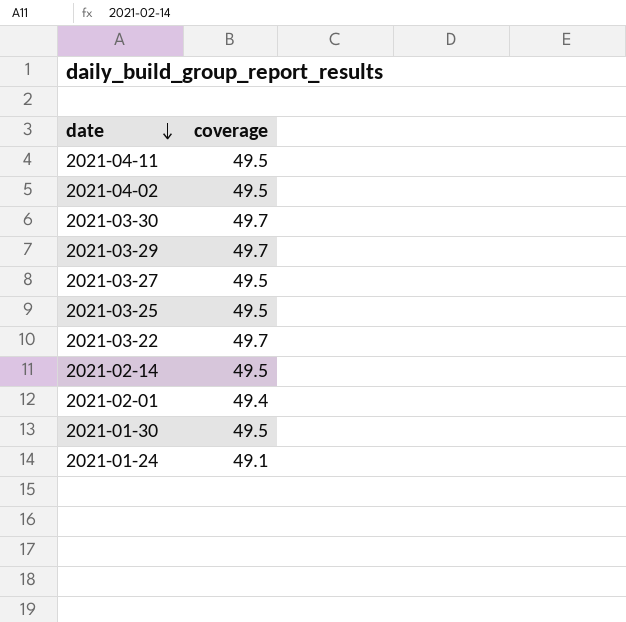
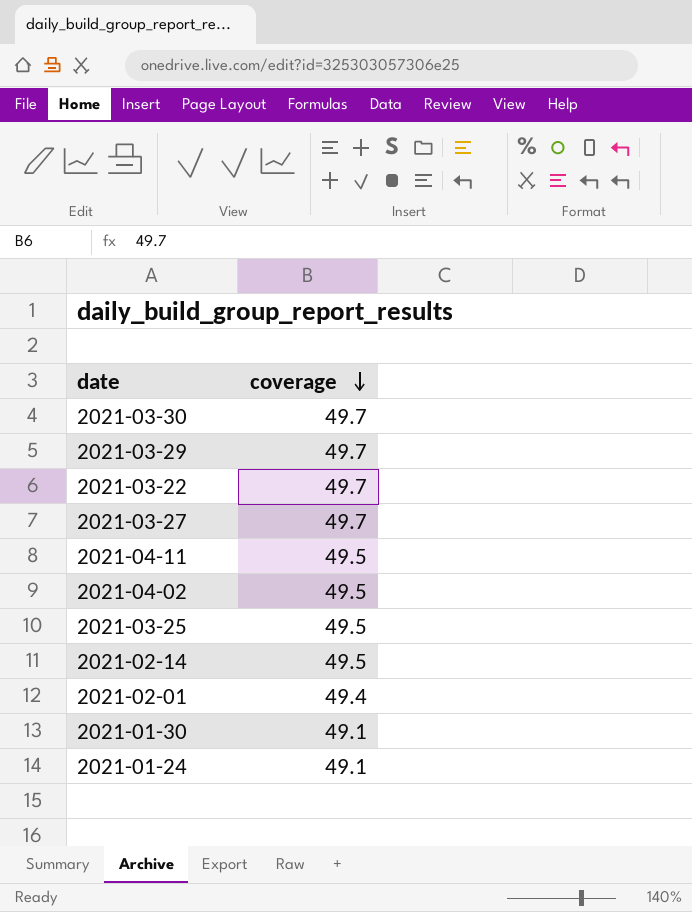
row order: date descending -> coverage descending
2021-03-27 | coverage: 49.5 -> 49.7
2021-01-30 | coverage: 49.5 -> 49.1

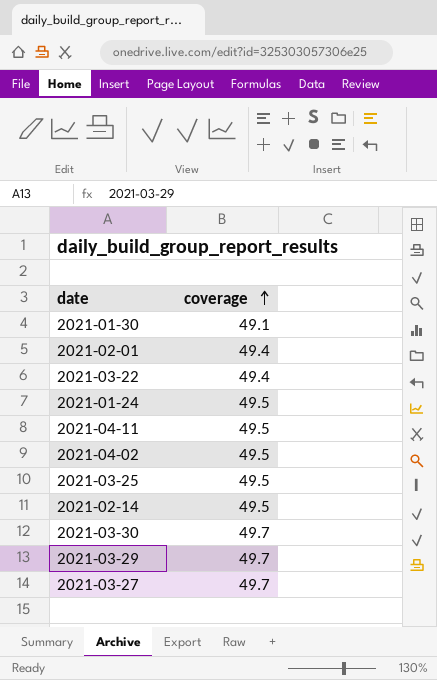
row order: coverage descending -> coverage ascending
2021-03-22 | coverage: 49.7 -> 49.4
2021-01-24 | coverage: 49.1 -> 49.5

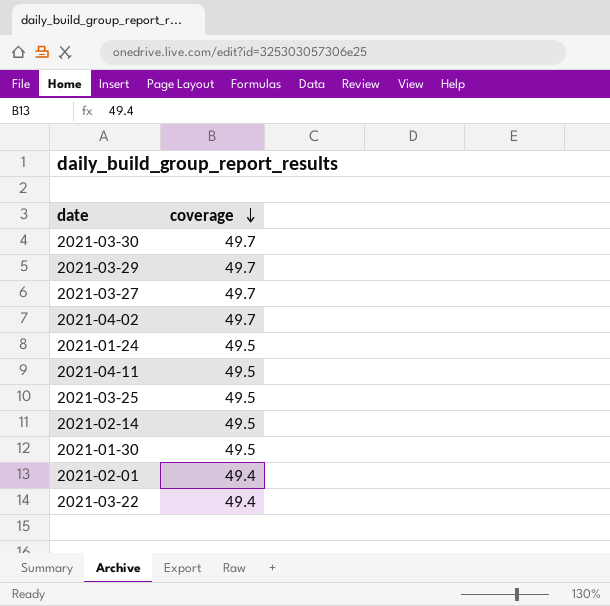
row order: coverage ascending -> coverage descending
2021-04-02 | coverage: 49.5 -> 49.7
2021-01-30 | coverage: 49.1 -> 49.5

